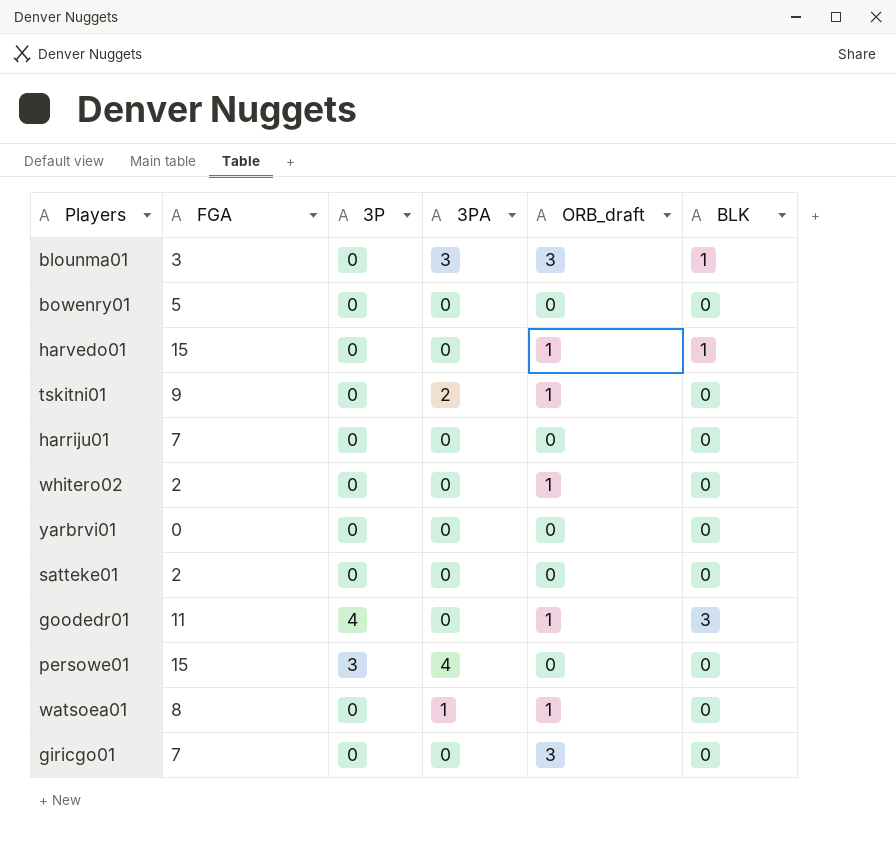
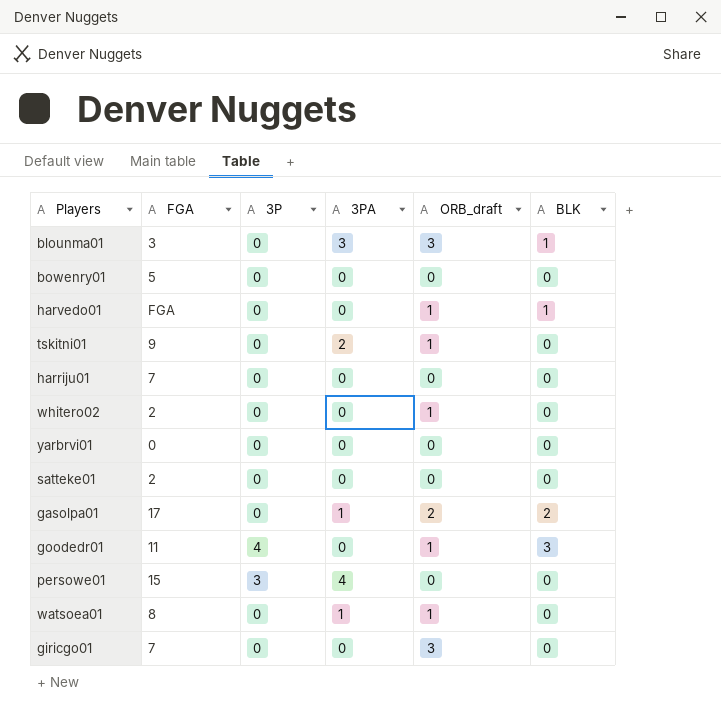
harvedo01 | FGA: 15 -> FGA
row gasolpa01: none -> 17 | 0 | 1 | 2 | 2

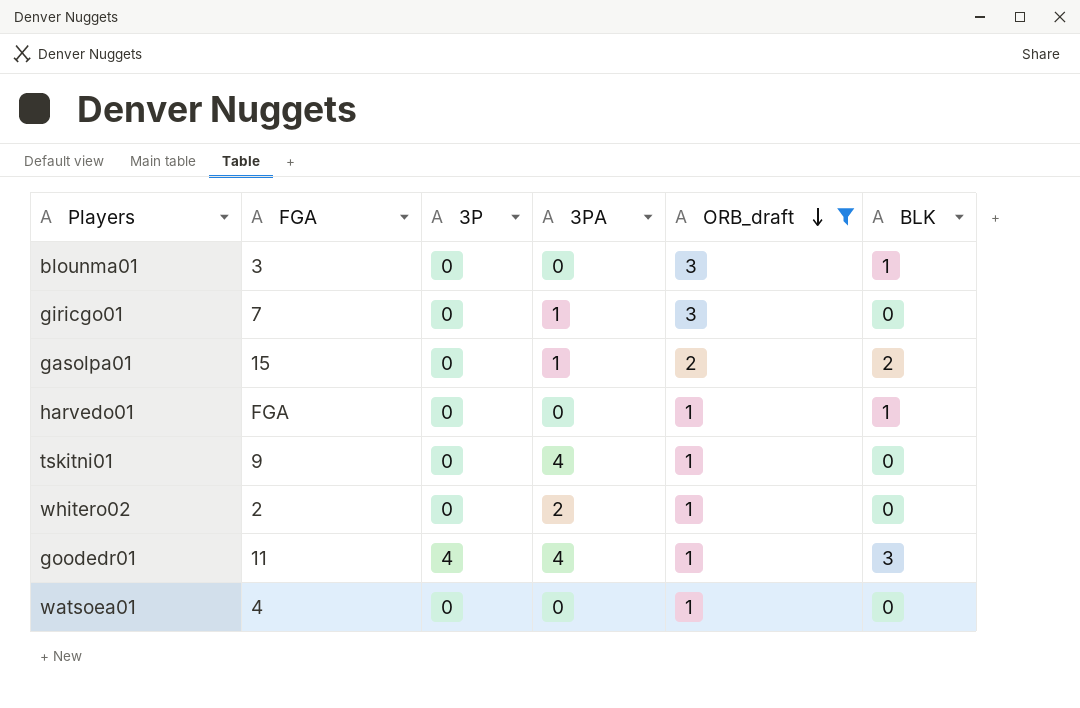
filter: none -> ORB_draft != 0
row order: none -> ORB_draft descending
blounma01 | 3PA: 3 -> 0
giricgo01 | 3PA: 0 -> 1
gasolpa01 | FGA: 17 -> 15
tskitni01 | 3PA: 2 -> 4
whitero02 | 3PA: 0 -> 2
goodedr01 | 3PA: 0 -> 4
watsoea01 | FGA: 8 -> 4
watsoea01 | 3PA: 1 -> 0

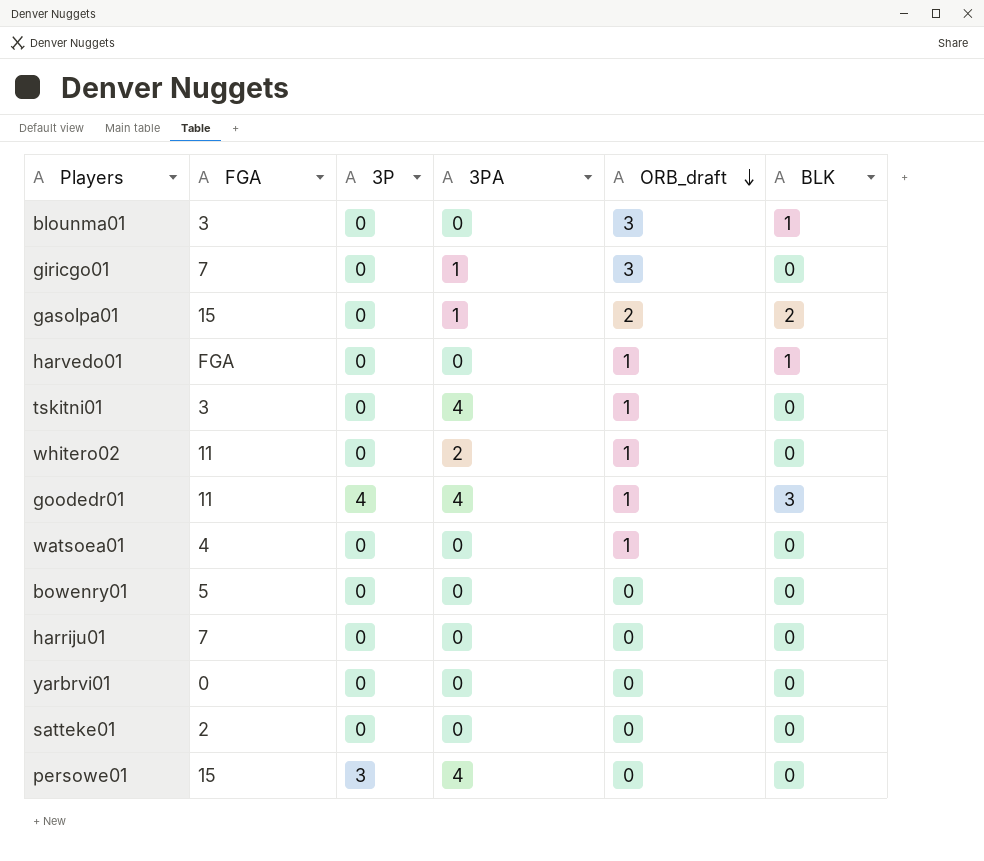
filter: ORB_draft != 0 -> none
tskitni01 | FGA: 9 -> 3
whitero02 | FGA: 2 -> 11

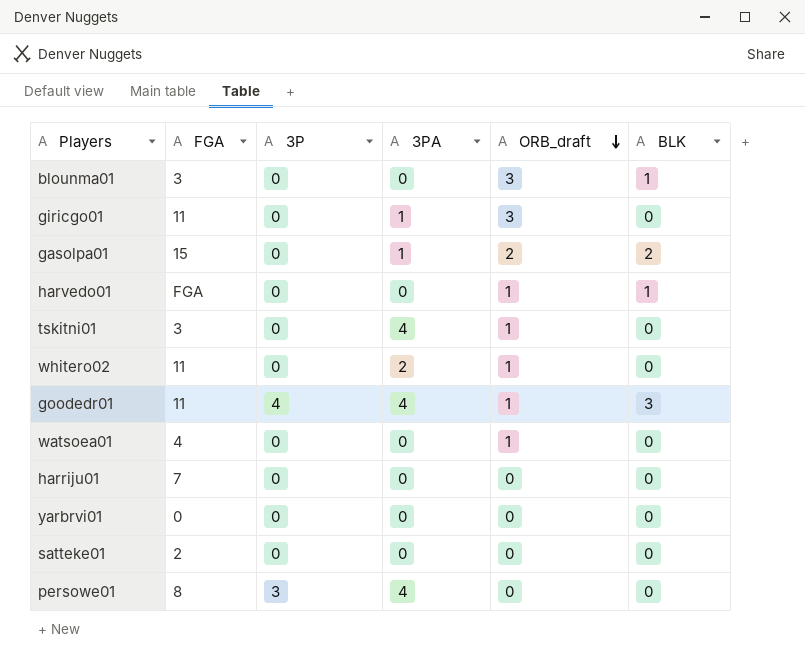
row bowenry01: 5 | 0 | 0 | 0 | 0 -> none
giricgo01 | FGA: 7 -> 11
persowe01 | FGA: 15 -> 8

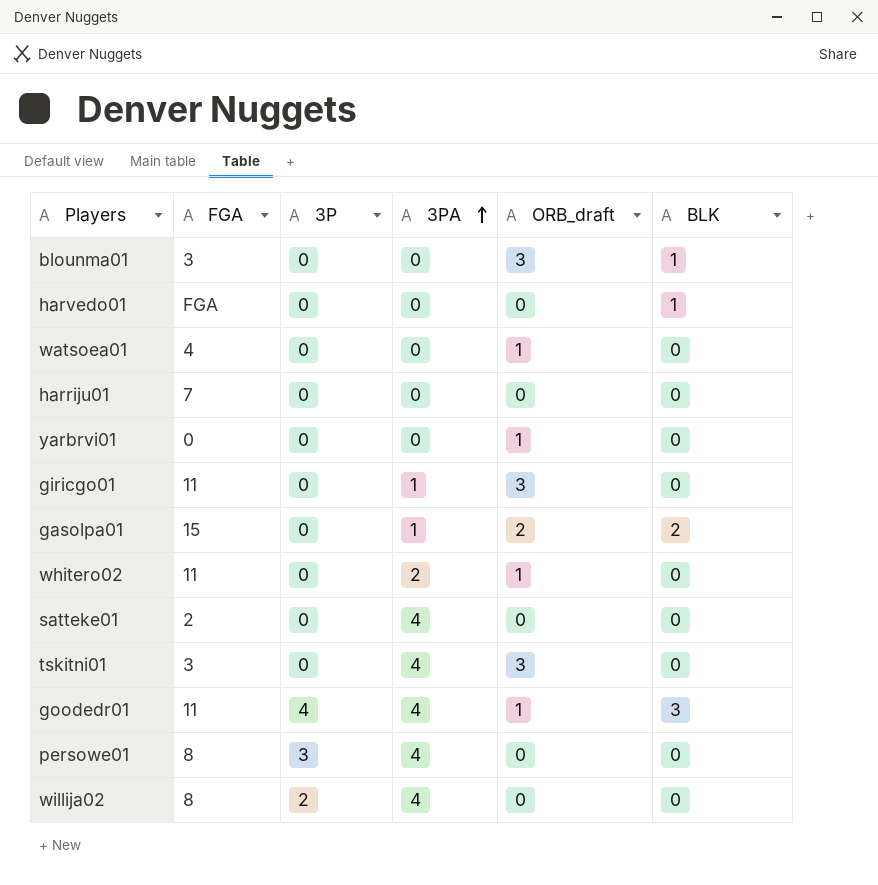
row order: ORB_draft descending -> 3PA ascending
harvedo01 | ORB_draft: 1 -> 0
yarbrvi01 | ORB_draft: 0 -> 1
satteke01 | 3PA: 0 -> 4
tskitni01 | ORB_draft: 1 -> 3
row willija02: none -> 8 | 2 | 4 | 0 | 0

